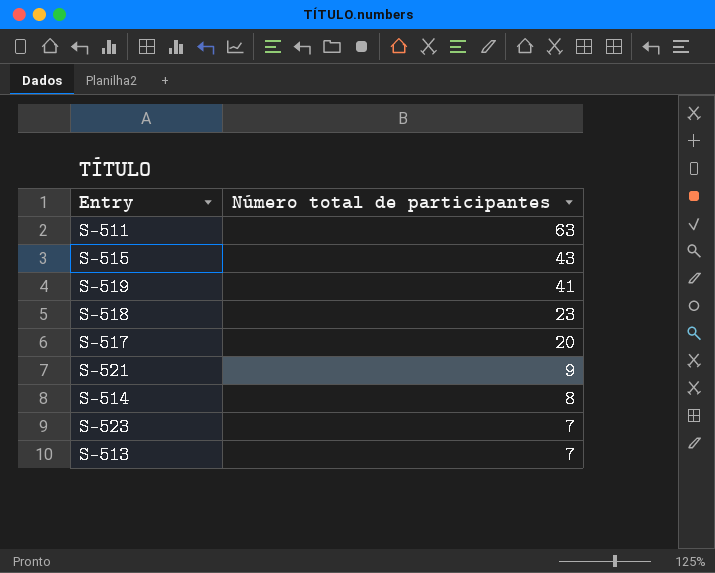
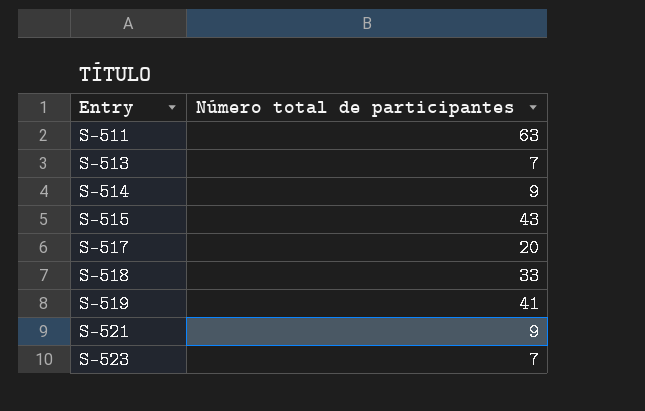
row order: Número total de participantes descending -> Entry ascending
S-514 | Número total de participantes: 8 -> 9
S-518 | Número total de participantes: 23 -> 33

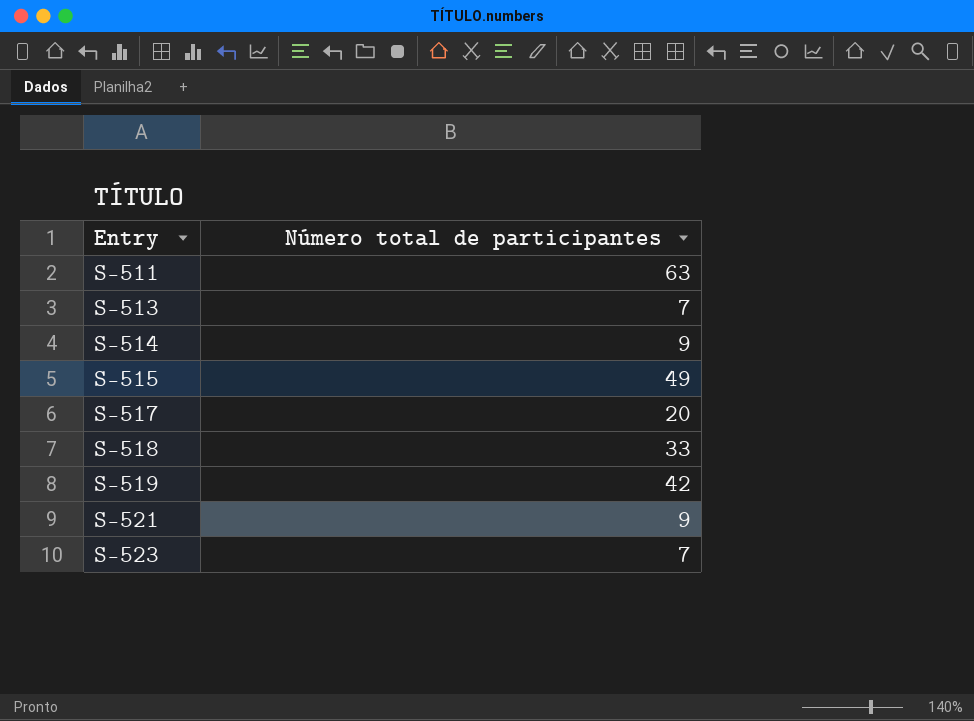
S-515 | Número total de participantes: 43 -> 49
S-519 | Número total de participantes: 41 -> 42

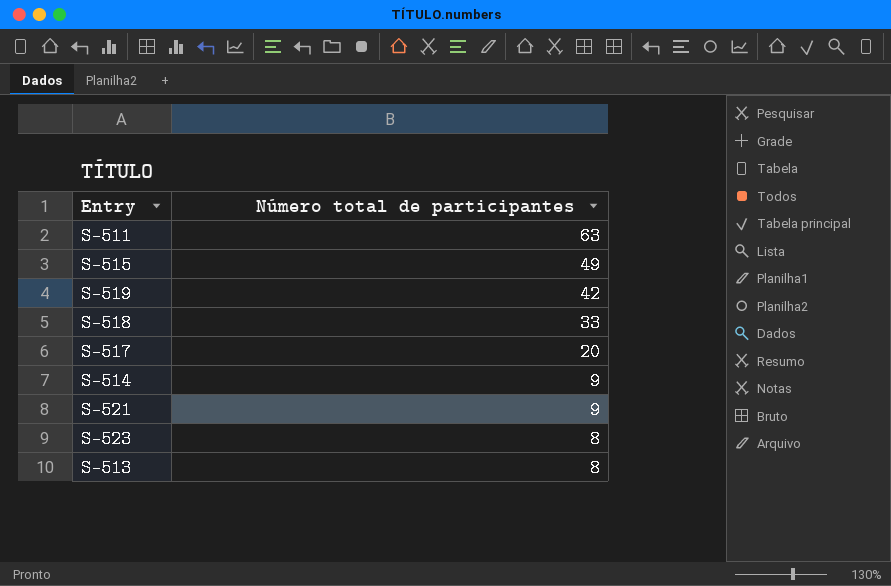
row order: Entry ascending -> Número total de participantes descending
S-523 | Número total de participantes: 7 -> 8
S-513 | Número total de participantes: 7 -> 8

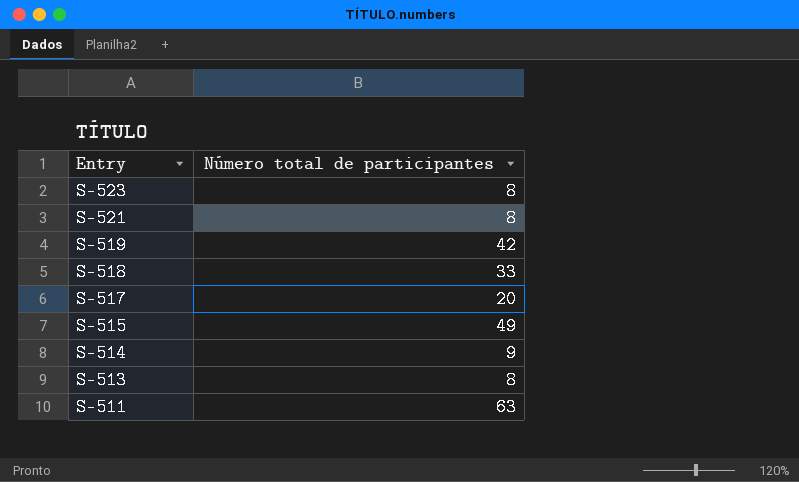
row order: Número total de participantes descending -> Entry descending
S-521 | Número total de participantes: 9 -> 8

